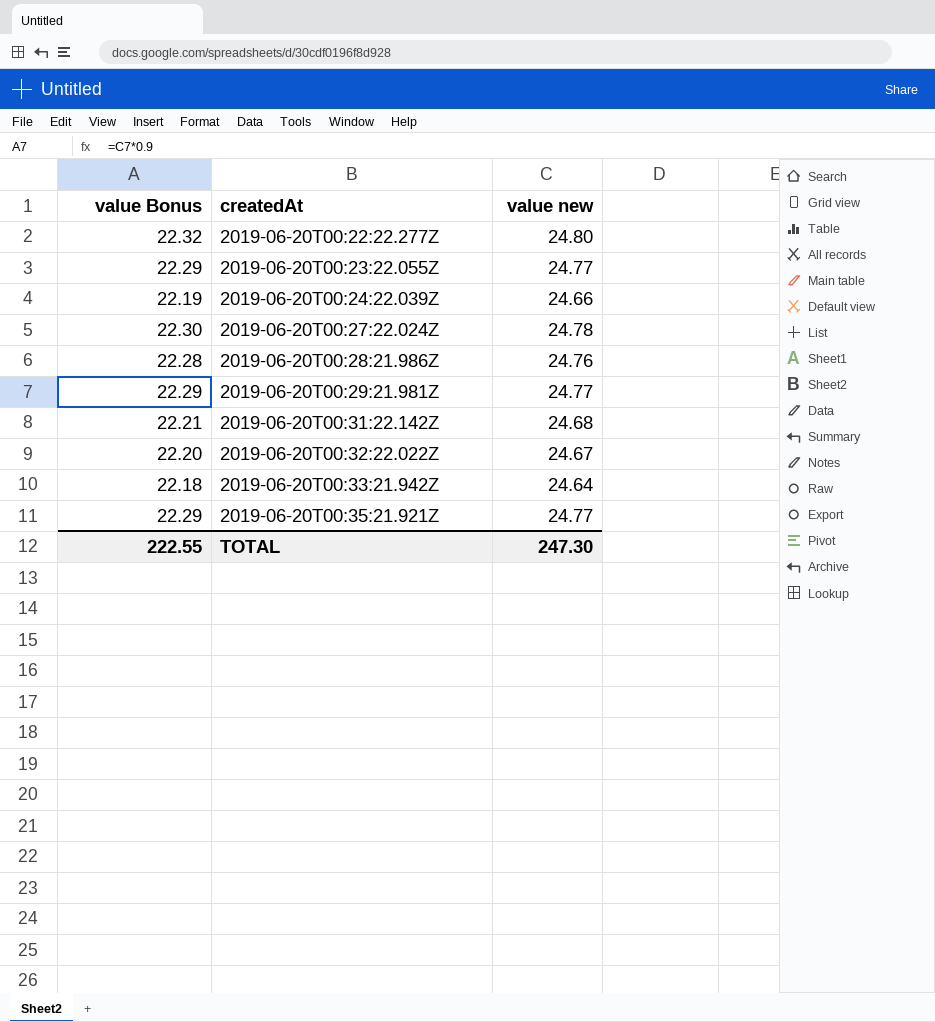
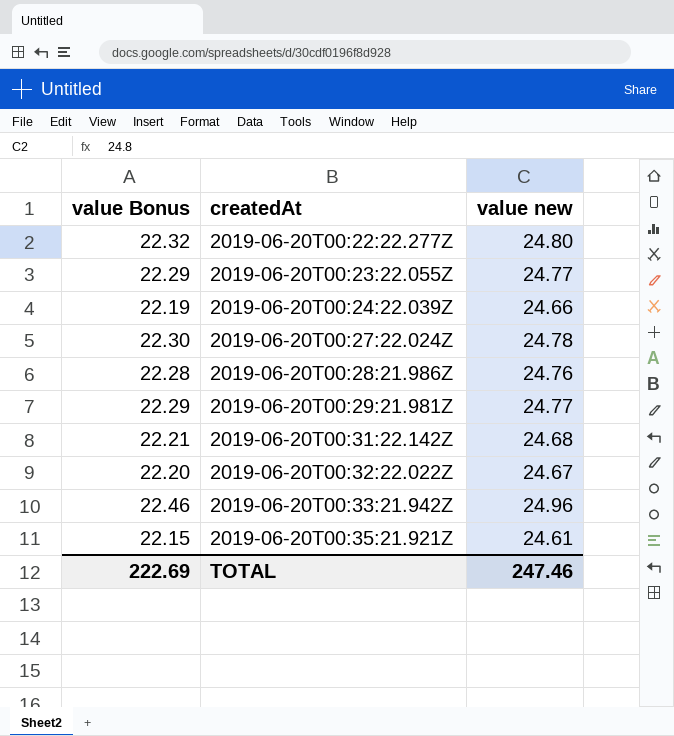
2019-06-20T00:33:21.942Z | value Bonus: 22.18 -> 22.46
2019-06-20T00:33:21.942Z | value new: 24.64 -> 24.96
2019-06-20T00:35:21.921Z | value Bonus: 22.29 -> 22.15
2019-06-20T00:35:21.921Z | value new: 24.77 -> 24.61
TOTAL | value Bonus: 222.55 -> 222.69
TOTAL | value new: 247.30 -> 247.46

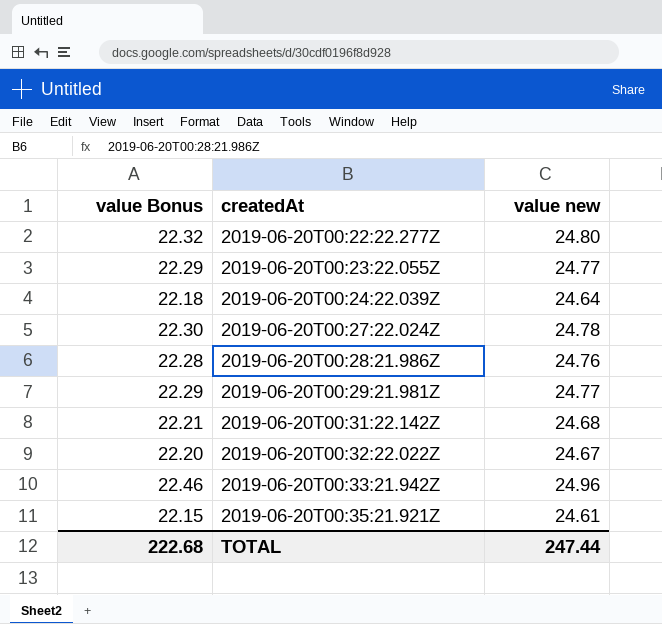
2019-06-20T00:24:22.039Z | value Bonus: 22.19 -> 22.18
2019-06-20T00:24:22.039Z | value new: 24.66 -> 24.64
TOTAL | value Bonus: 222.69 -> 222.68
TOTAL | value new: 247.46 -> 247.44

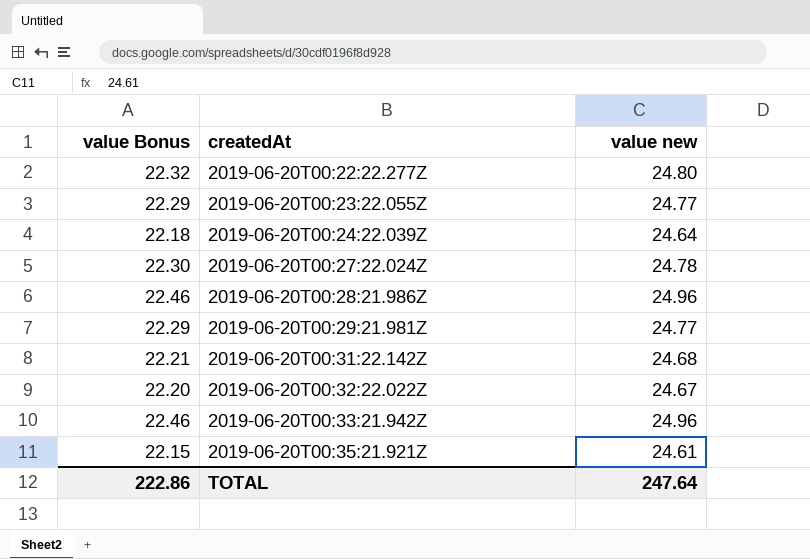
2019-06-20T00:28:21.986Z | value Bonus: 22.28 -> 22.46
2019-06-20T00:28:21.986Z | value new: 24.76 -> 24.96
TOTAL | value Bonus: 222.68 -> 222.86
TOTAL | value new: 247.44 -> 247.64

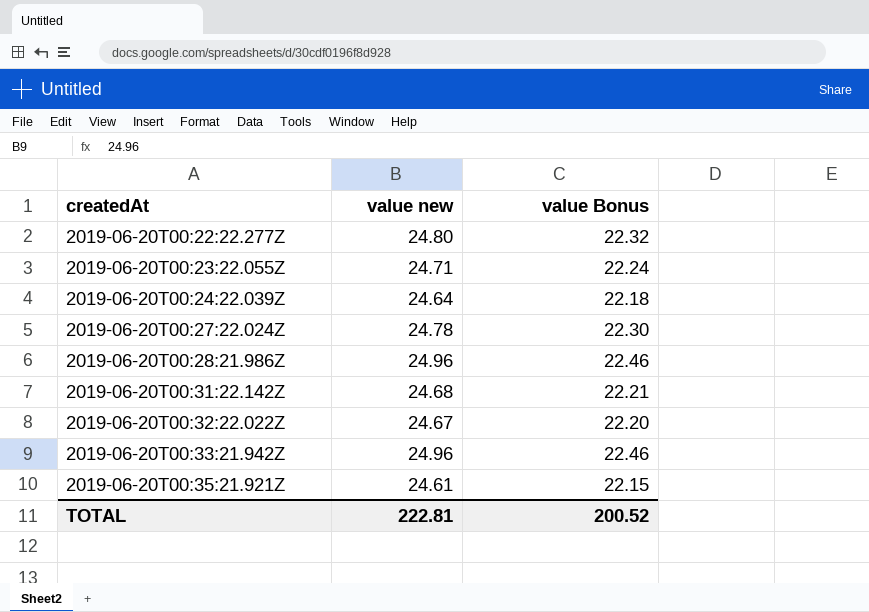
column value Bonus | position: 1 -> 3
row 2019-06-20T00:29:21.981Z: 22.29 | 24.77 -> none
2019-06-20T00:23:22.055Z | value new: 24.77 -> 24.71
2019-06-20T00:23:22.055Z | value Bonus: 22.29 -> 22.24
TOTAL | value new: 247.64 -> 222.81
TOTAL | value Bonus: 222.86 -> 200.52

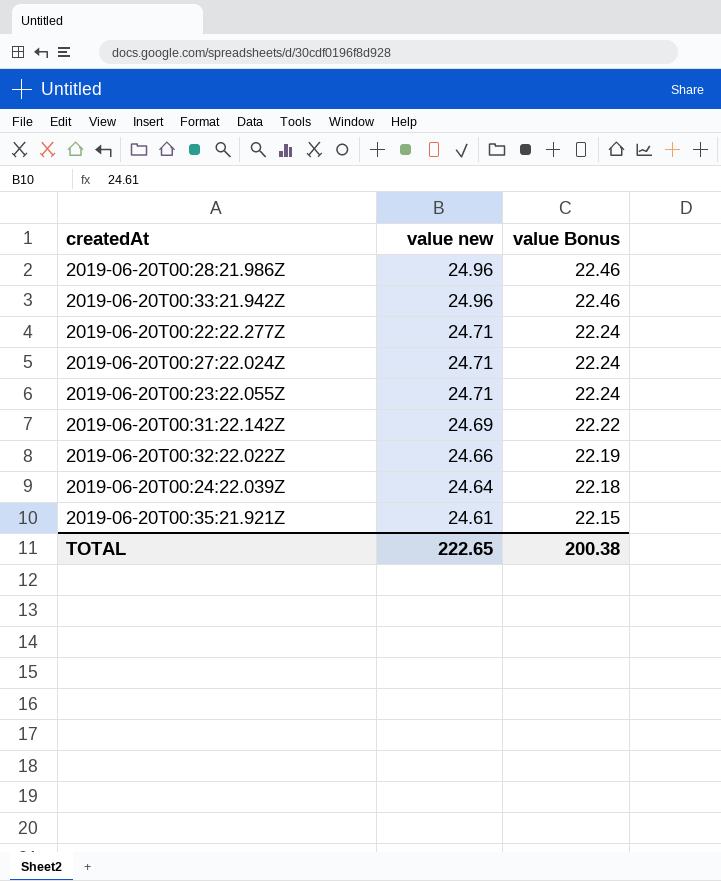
row order: createdAt ascending -> value new descending
2019-06-20T00:22:22.277Z | value new: 24.80 -> 24.71
2019-06-20T00:22:22.277Z | value Bonus: 22.32 -> 22.24
2019-06-20T00:27:22.024Z | value new: 24.78 -> 24.71
2019-06-20T00:27:22.024Z | value Bonus: 22.30 -> 22.24
2019-06-20T00:31:22.142Z | value new: 24.68 -> 24.69
2019-06-20T00:31:22.142Z | value Bonus: 22.21 -> 22.22
2019-06-20T00:32:22.022Z | value new: 24.67 -> 24.66
2019-06-20T00:32:22.022Z | value Bonus: 22.20 -> 22.19
TOTAL | value new: 222.81 -> 222.65
TOTAL | value Bonus: 200.52 -> 200.38

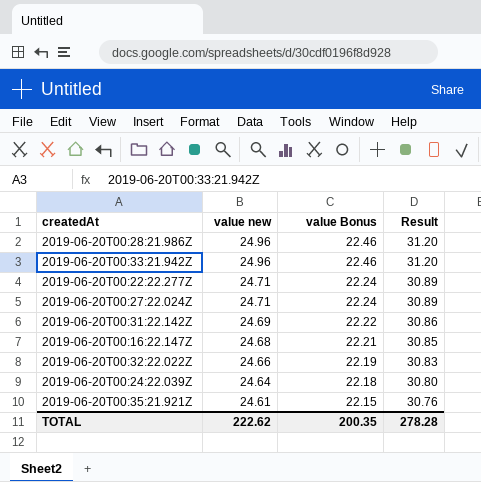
column Result | formula: none -> [value new] * 1.25
row 2019-06-20T00:23:22.055Z: 24.71 | 22.24 -> none
row 2019-06-20T00:16:22.147Z: none -> 24.68 | 22.21 | 30.85
TOTAL | value new: 222.65 -> 222.62
TOTAL | value Bonus: 200.38 -> 200.35

